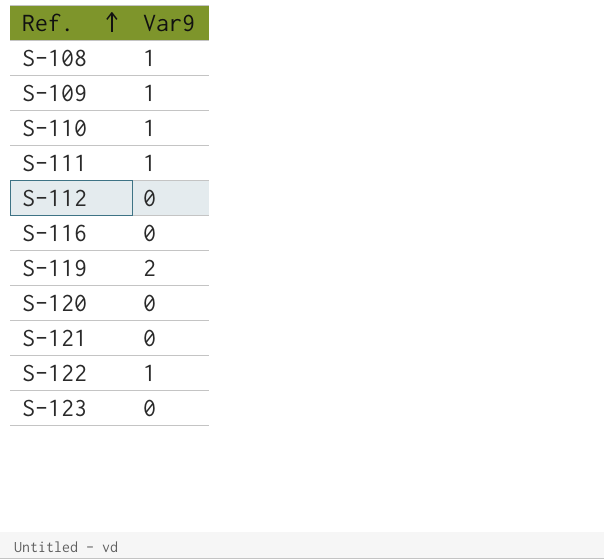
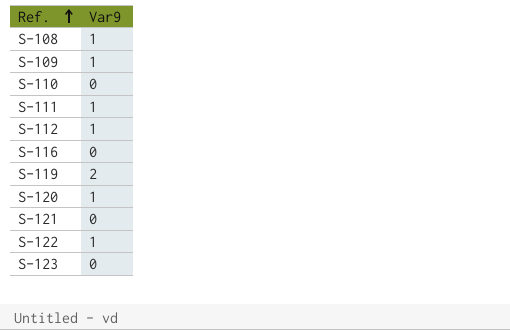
S-110 | Var9: 1 -> 0
S-112 | Var9: 0 -> 1
S-120 | Var9: 0 -> 1

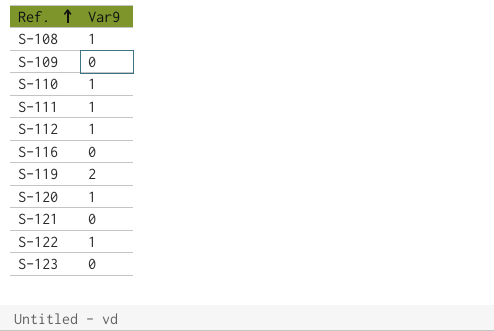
S-109 | Var9: 1 -> 0
S-110 | Var9: 0 -> 1

